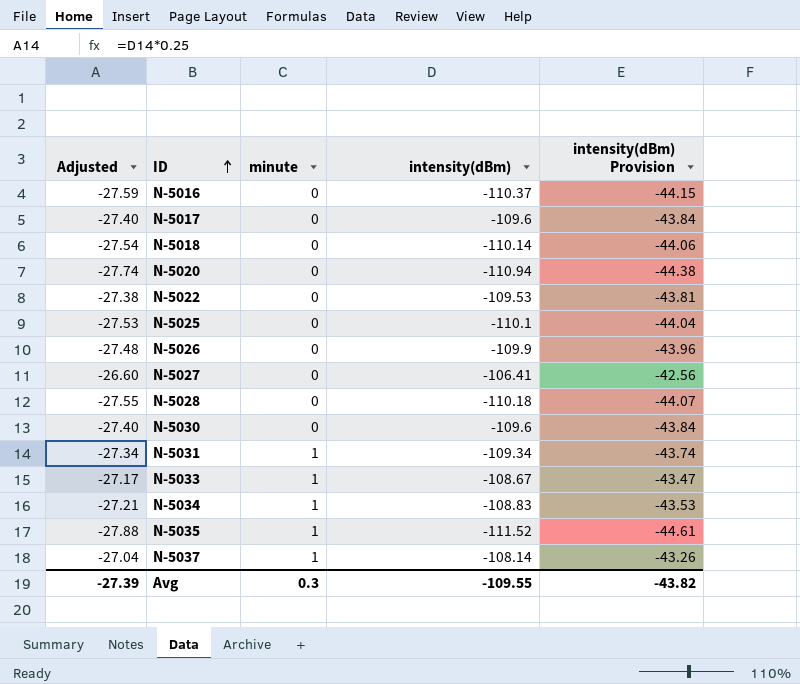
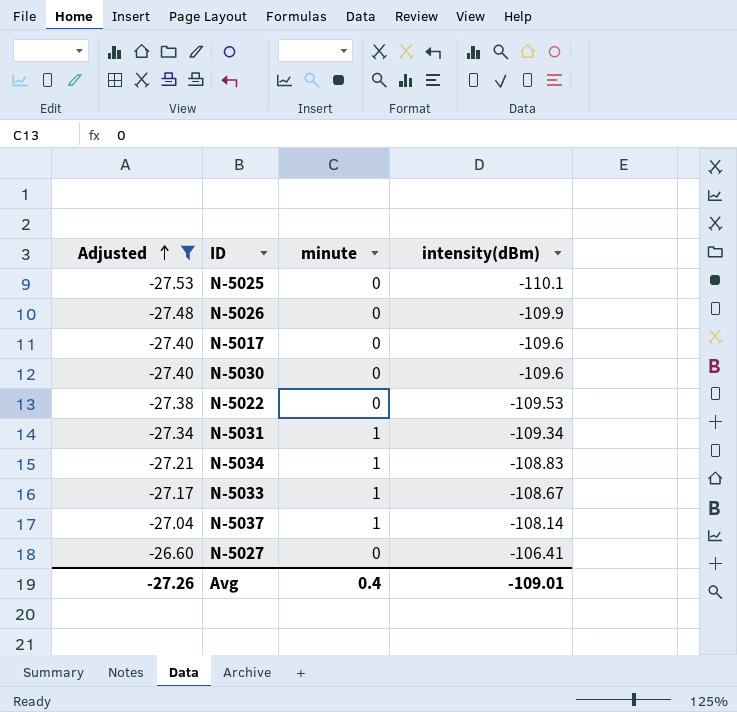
filter: none -> Adjusted >= -27.53
row order: ID ascending -> Adjusted ascending
column intensity(dBm) Provision | formula: [intensity(dBm)] * 0.4 -> none
Avg | Adjusted: -27.39 -> -27.26
Avg | minute: 0.3 -> 0.4
Avg | intensity(dBm): -109.55 -> -109.01

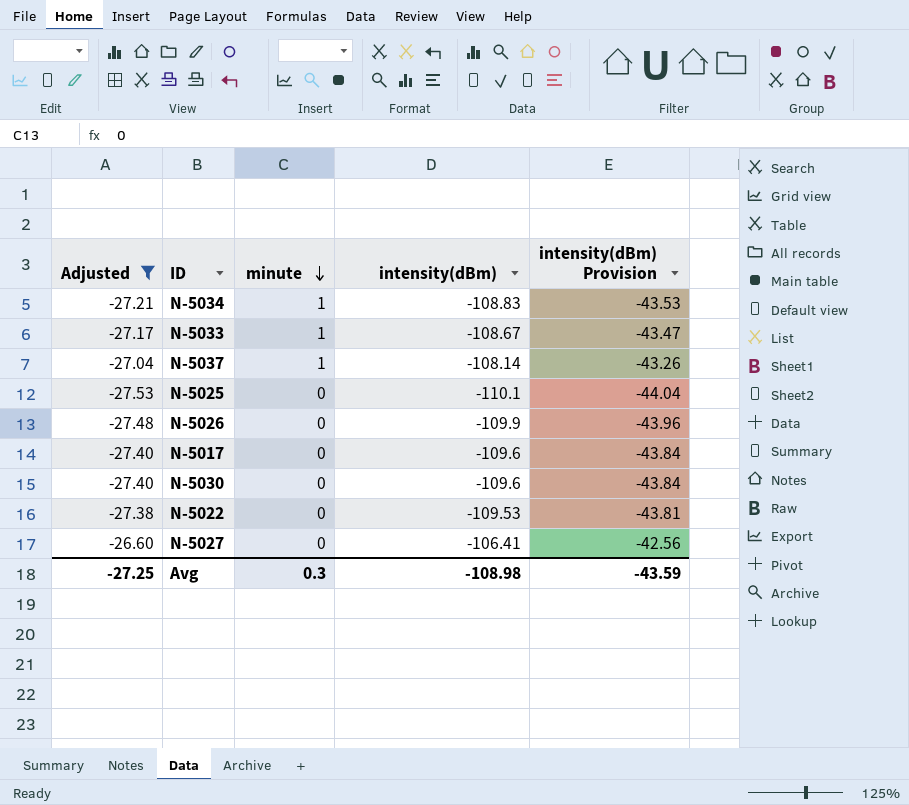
row order: Adjusted ascending -> minute descending
column intensity(dBm) Provision | formula: none -> [intensity(dBm)] * 0.4
row N-5031: -27.34 | 1 | -109.34 -> none
Avg | Adjusted: -27.26 -> -27.25
Avg | minute: 0.4 -> 0.3
Avg | intensity(dBm): -109.01 -> -108.98

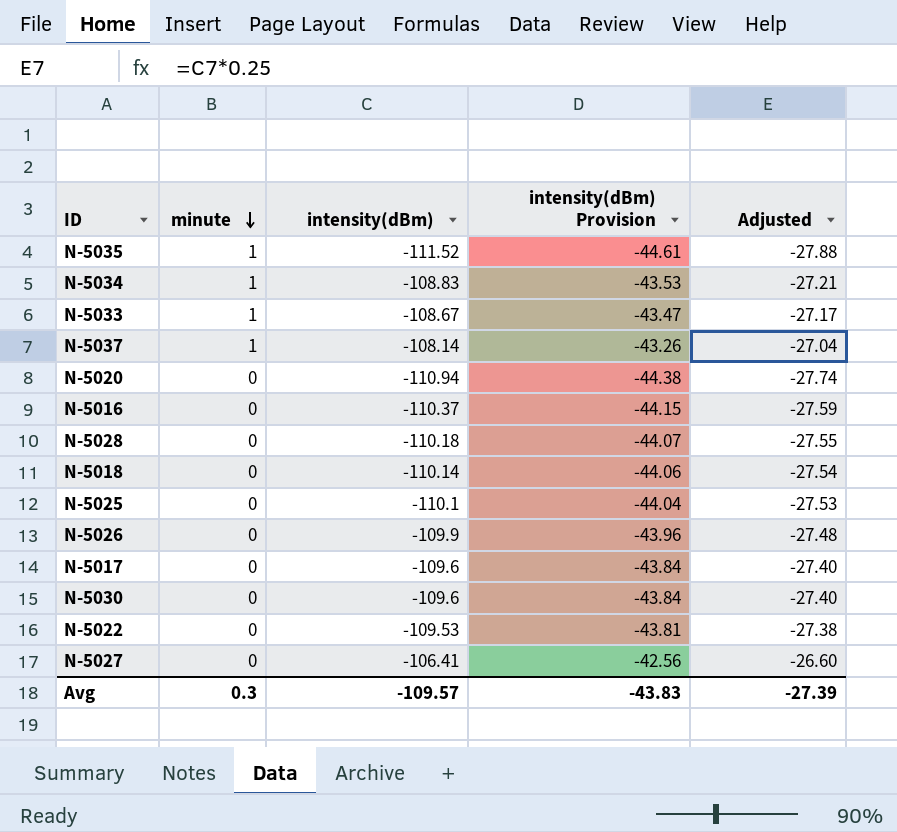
filter: Adjusted >= -27.53 -> none
column Adjusted | position: 1 -> 5
Avg | intensity(dBm): -108.98 -> -109.57
Avg | intensity(dBm) Provision: -43.59 -> -43.83
Avg | Adjusted: -27.25 -> -27.39

